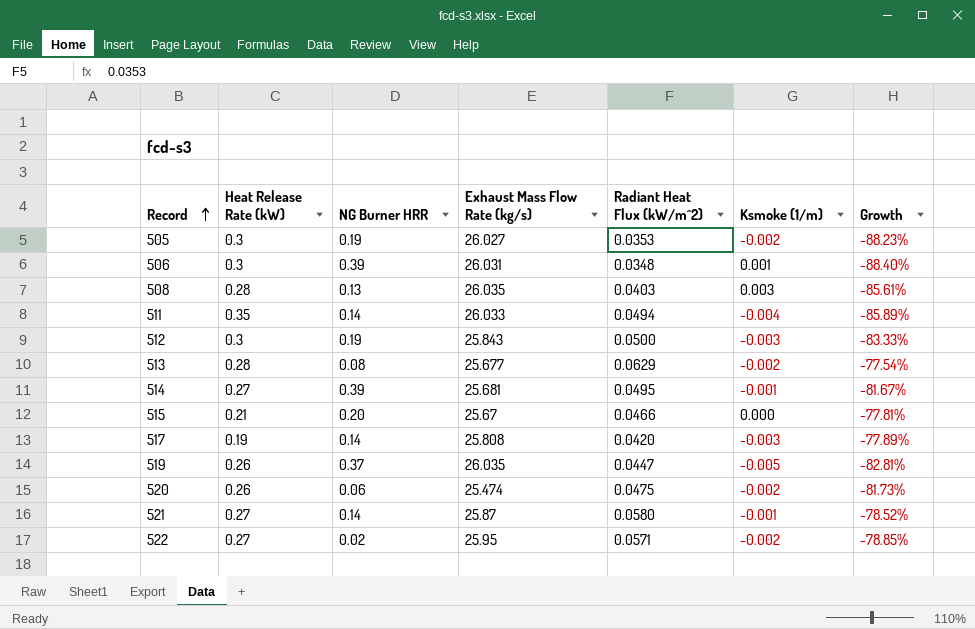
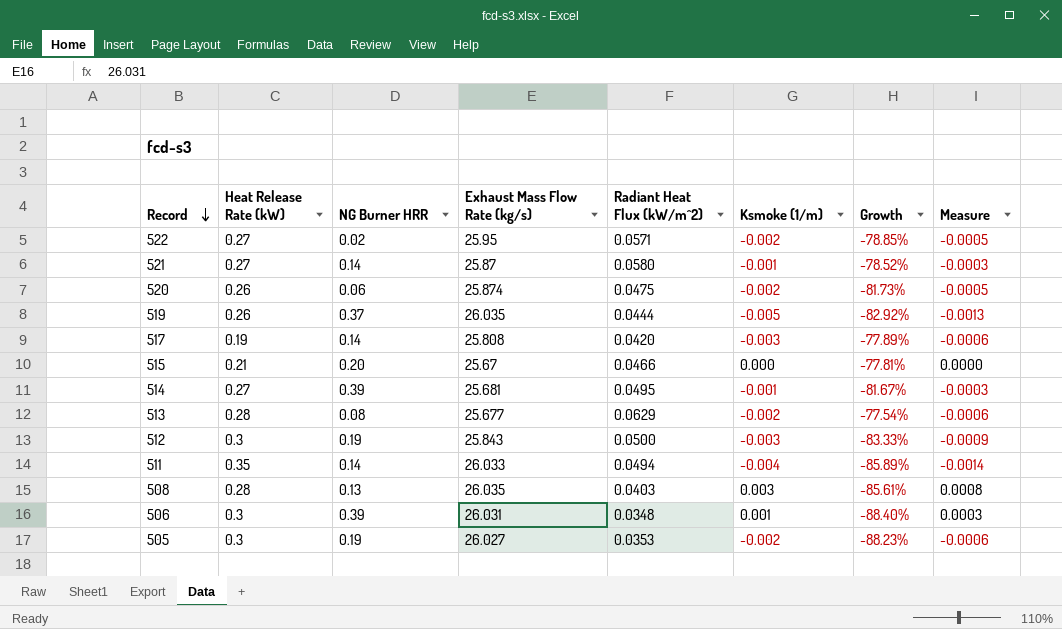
row order: Record ascending -> Record descending
column Measure | formula: none -> [Heat Release Rate (kW)] * [Ksmoke (1/m)]
520 | Exhaust Mass Flow Rate (kg/s): 25.474 -> 25.874
519 | Radiant Heat Flux (kW/m^2): 0.0447 -> 0.0444
519 | Growth: -82.81% -> -82.92%

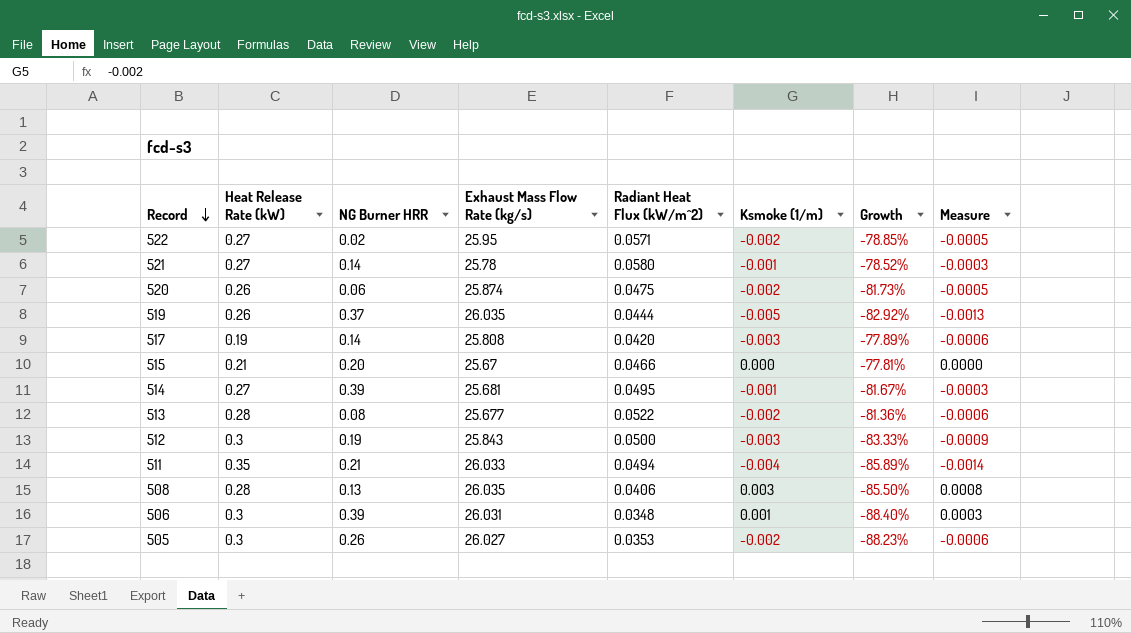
521 | Exhaust Mass Flow Rate (kg/s): 25.87 -> 25.78
513 | Radiant Heat Flux (kW/m^2): 0.0629 -> 0.0522
513 | Growth: -77.54% -> -81.36%
511 | NG Burner HRR: 0.14 -> 0.21
508 | Radiant Heat Flux (kW/m^2): 0.0403 -> 0.0406
508 | Growth: -85.61% -> -85.50%
505 | NG Burner HRR: 0.19 -> 0.26

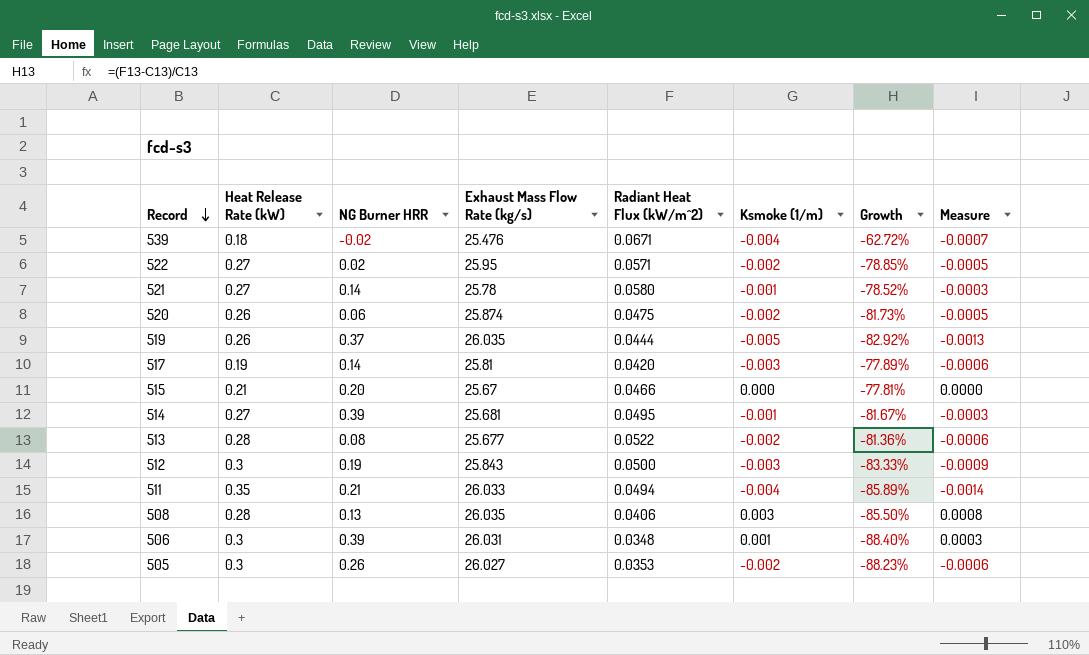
row 539: none -> 0.18 | -0.02 | 25.476 | 0.0671 | -0.004 | -62.72% | -0.0007
517 | Exhaust Mass Flow Rate (kg/s): 25.808 -> 25.81

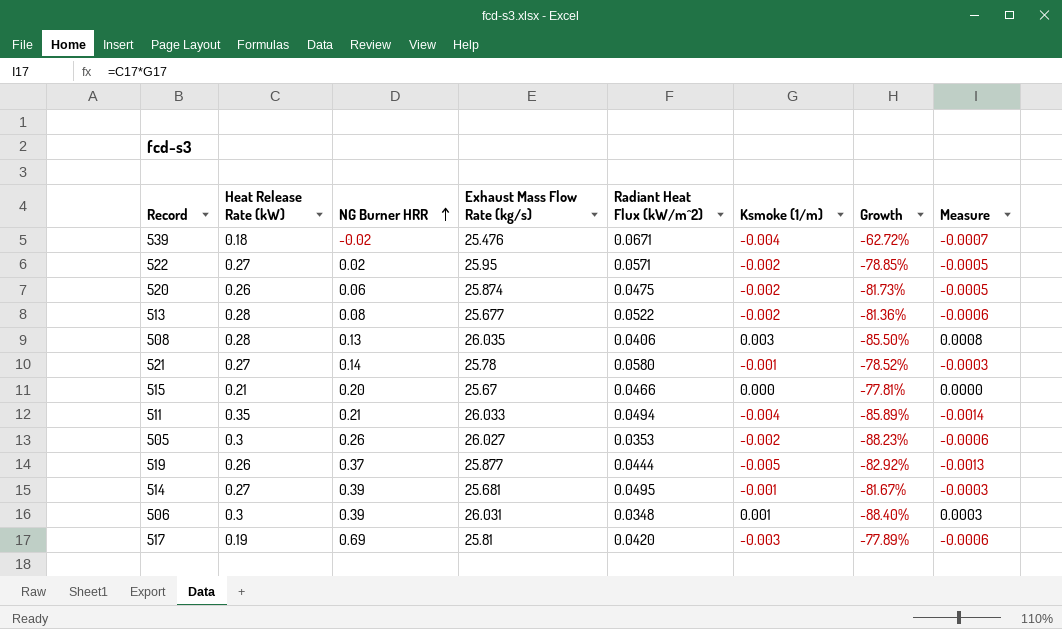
row order: Record descending -> NG Burner HRR ascending
row 512: 0.3 | 0.19 | 25.843 | 0.0500 | -0.003 | -83.33% | -0.0009 -> none
519 | Exhaust Mass Flow Rate (kg/s): 26.035 -> 25.877
517 | NG Burner HRR: 0.14 -> 0.69

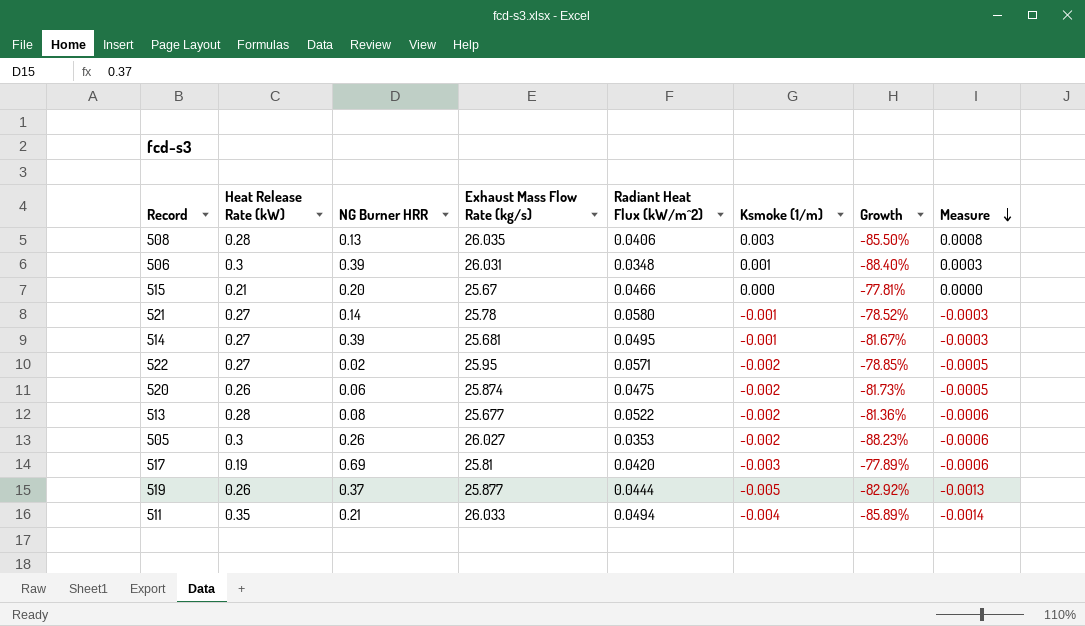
row order: NG Burner HRR ascending -> Measure descending
row 539: 0.18 | -0.02 | 25.476 | 0.0671 | -0.004 | -62.72% | -0.0007 -> none

